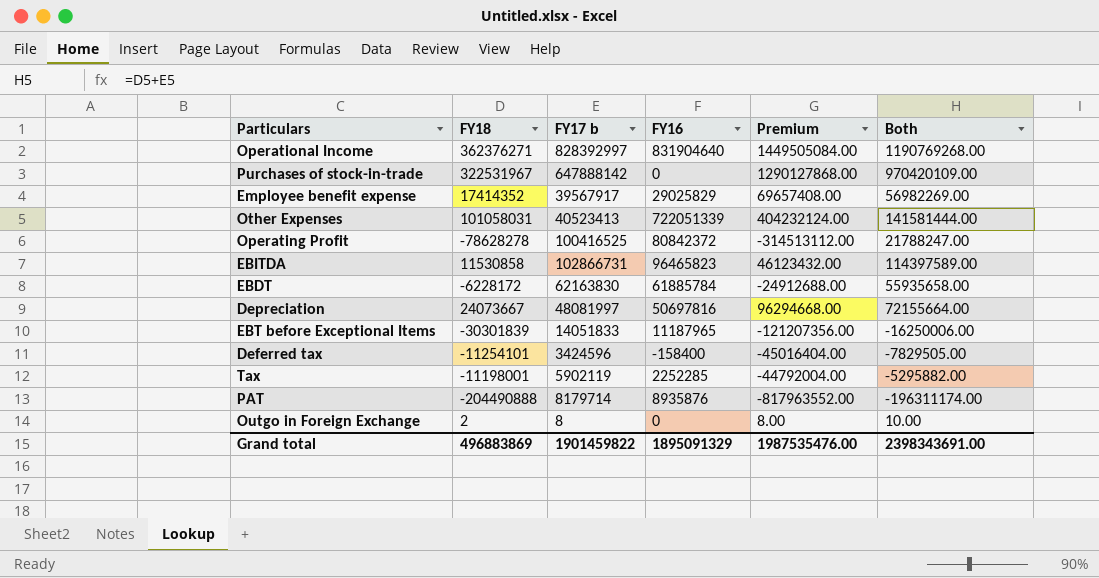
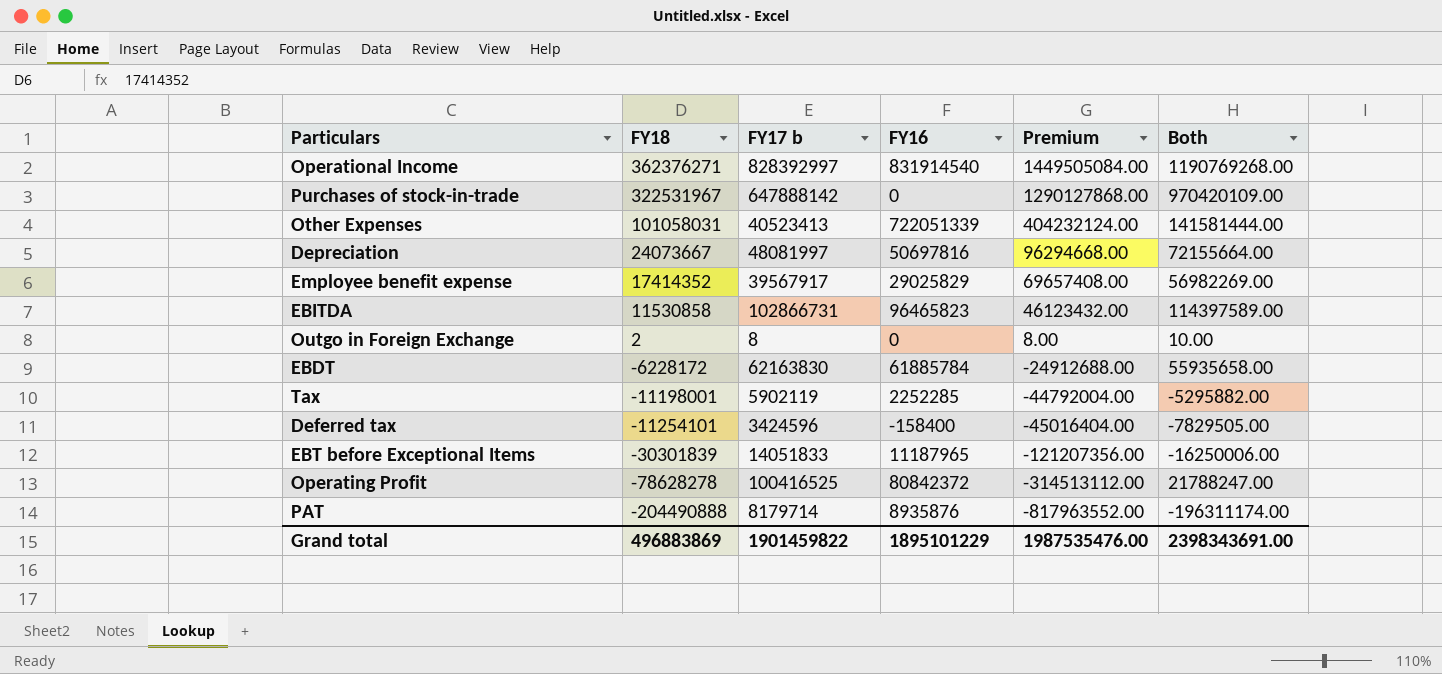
row order: none -> FY18 descending
Operational Income | FY16: 831904640 -> 831914540
Grand total | FY16: 1895091329 -> 1895101229

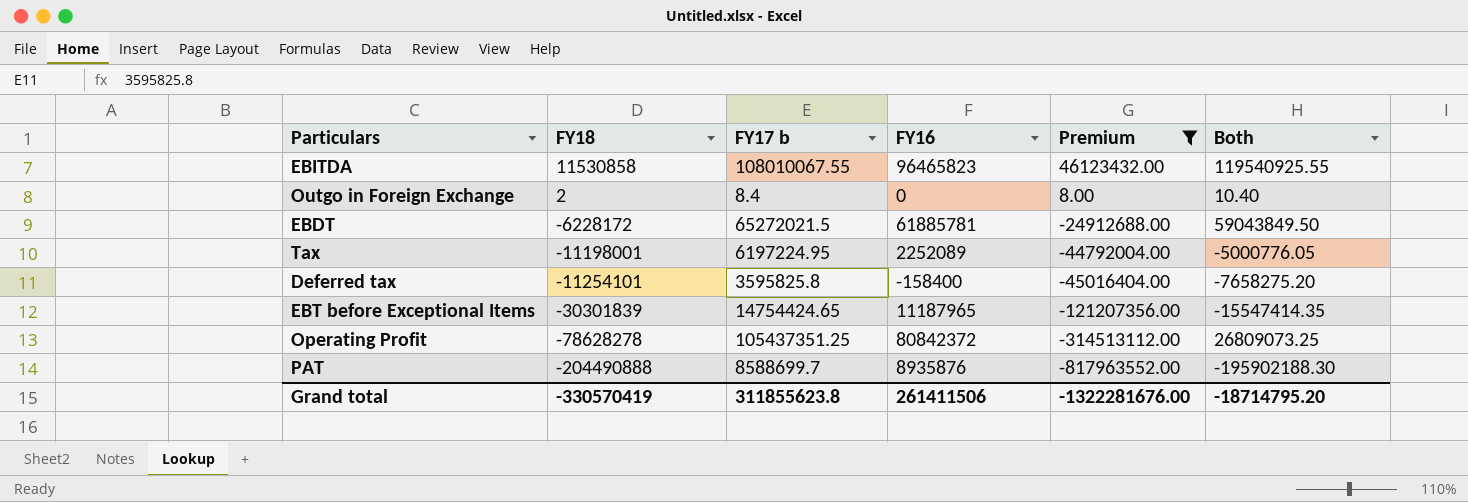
filter: none -> Premium <= 46123432.00
EBITDA | FY17 b: 102866731 -> 108010067.55
EBITDA | Both: 114397589.00 -> 119540925.55
Outgo in Foreign Exchange | FY17 b: 8 -> 8.4
Outgo in Foreign Exchange | Both: 10.00 -> 10.40
EBDT | FY17 b: 62163830 -> 65272021.5
EBDT | FY16: 61885784 -> 61885781
EBDT | Both: 55935658.00 -> 59043849.50
Tax | FY17 b: 5902119 -> 6197224.95
Tax | FY16: 2252285 -> 2252089
Tax | Both: -5295882.00 -> -5000776.05
Deferred tax | FY17 b: 3424596 -> 3595825.8
Deferred tax | Both: -7829505.00 -> -7658275.20
EBT before Exceptional Items | FY17 b: 14051833 -> 14754424.65
EBT before Exceptional Items | Both: -16250006.00 -> -15547414.35
Operating Profit | FY17 b: 100416525 -> 105437351.25
Operating Profit | Both: 21788247.00 -> 26809073.25
PAT | FY17 b: 8179714 -> 8588699.7
PAT | Both: -196311174.00 -> -195902188.30
Grand total | FY18: 496883869 -> -330570419
Grand total | FY17 b: 1901459822 -> 311855623.8
Grand total | FY16: 1895101229 -> 261411506
Grand total | Premium: 1987535476.00 -> -1322281676.00
Grand total | Both: 2398343691.00 -> -18714795.20

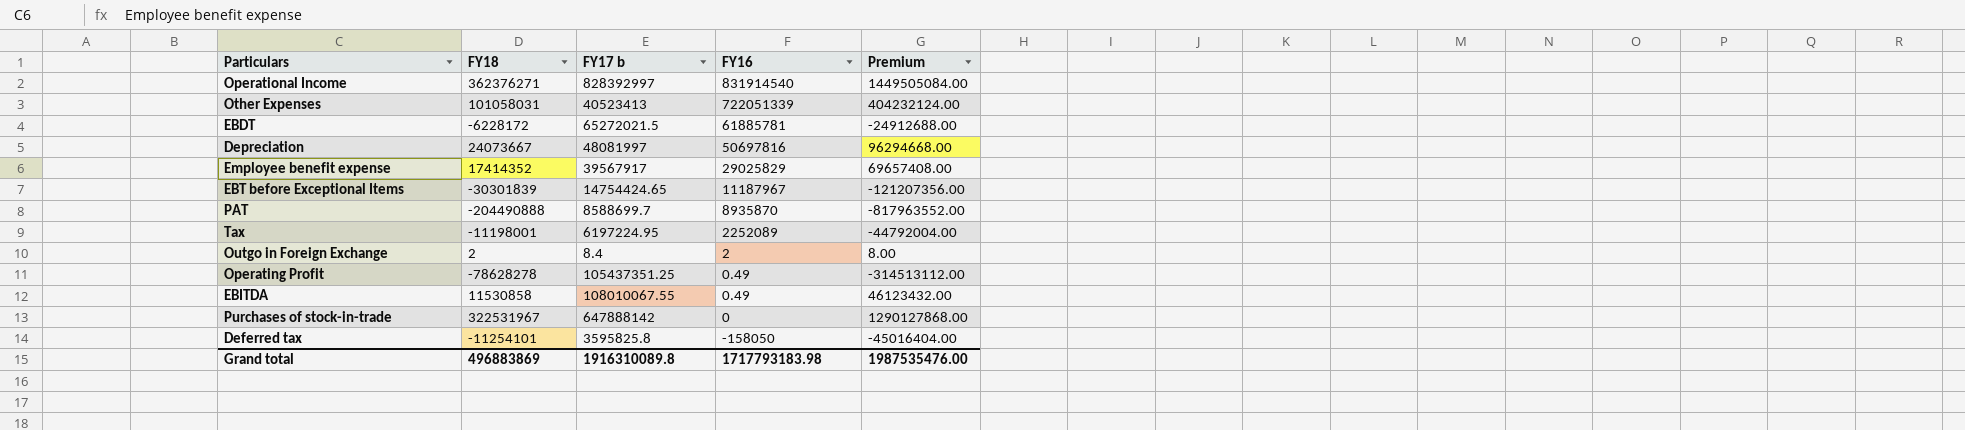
filter: Premium <= 46123432.00 -> none
row order: FY18 descending -> FY16 descending
column Both | formula: [FY18] + [FY17 b] -> none
EBT before Exceptional Items | FY16: 11187965 -> 11187967
PAT | FY16: 8935876 -> 8935870
Outgo in Foreign Exchange | FY16: 0 -> 2
Operating Profit | FY16: 80842372 -> 0.49
EBITDA | FY16: 96465823 -> 0.49
Deferred tax | FY16: -158400 -> -158050
Grand total | FY18: -330570419 -> 496883869
Grand total | FY17 b: 311855623.8 -> 1916310089.8
Grand total | FY16: 261411506 -> 1717793183.98
Grand total | Premium: -1322281676.00 -> 1987535476.00

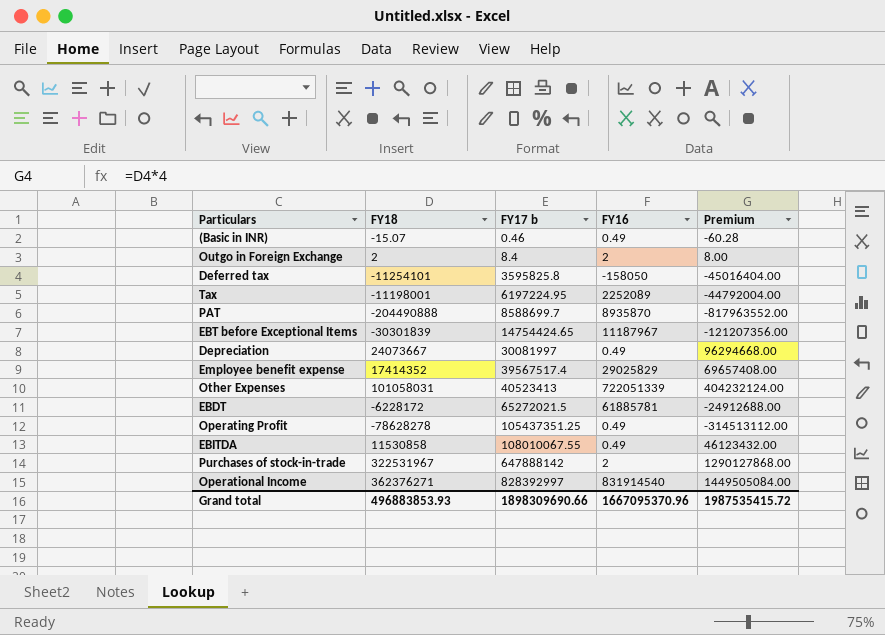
row order: FY16 descending -> FY17 b ascending
row (Basic in INR): none -> -15.07 | 0.46 | 0.49 | -60.28
Depreciation | FY17 b: 48081997 -> 30081997
Depreciation | FY16: 50697816 -> 0.49
Employee benefit expense | FY17 b: 39567917 -> 39567517.4
Purchases of stock-in-trade | FY16: 0 -> 2
Grand total | FY18: 496883869 -> 496883853.93
Grand total | FY17 b: 1916310089.8 -> 1898309690.66
Grand total | FY16: 1717793183.98 -> 1667095370.96
Grand total | Premium: 1987535476.00 -> 1987535415.72

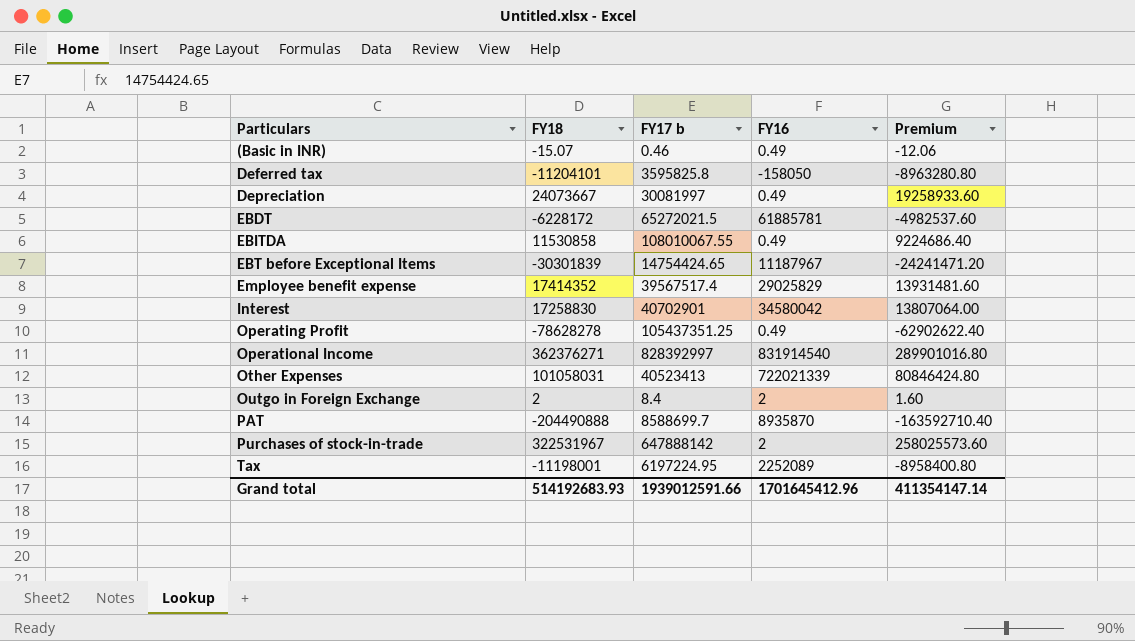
row order: FY17 b ascending -> Particulars ascending
column Premium | formula: [FY18] * 4 -> [FY18] * 0.8
Deferred tax | FY18: -11254101 -> -11204101
row Interest: none -> 17258830 | 40702901 | 34580042 | 13807064.00
Other Expenses | FY16: 722051339 -> 722021339
Grand total | FY18: 496883853.93 -> 514192683.93
Grand total | FY17 b: 1898309690.66 -> 1939012591.66
Grand total | FY16: 1667095370.96 -> 1701645412.96
Grand total | Premium: 1987535415.72 -> 411354147.14

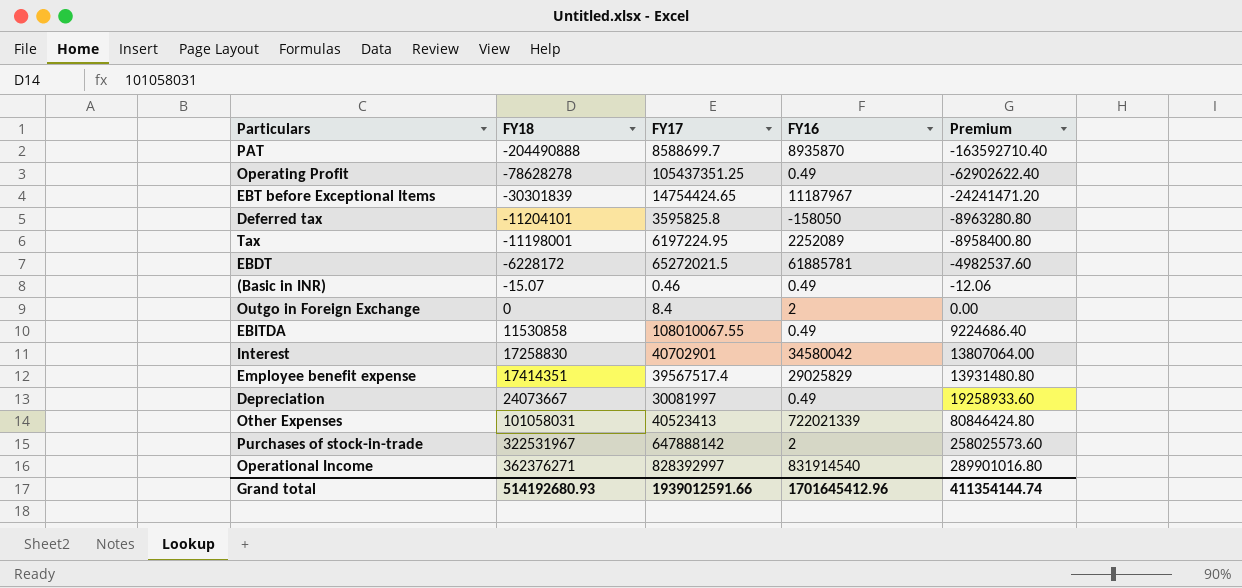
row order: Particulars ascending -> FY18 ascending
column name: FY17 b -> FY17
Outgo in Foreign Exchange | FY18: 2 -> 0
Outgo in Foreign Exchange | Premium: 1.60 -> 0.00
Employee benefit expense | FY18: 17414352 -> 17414351
Employee benefit expense | Premium: 13931481.60 -> 13931480.80
Grand total | FY18: 514192683.93 -> 514192680.93
Grand total | Premium: 411354147.14 -> 411354144.74

